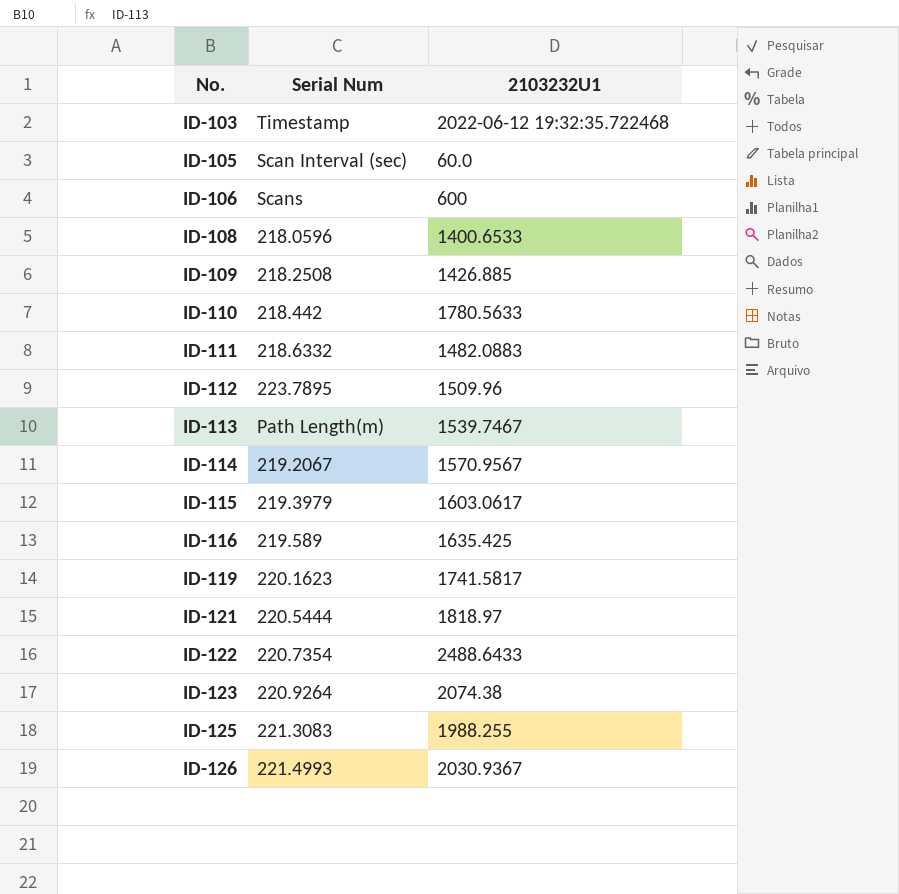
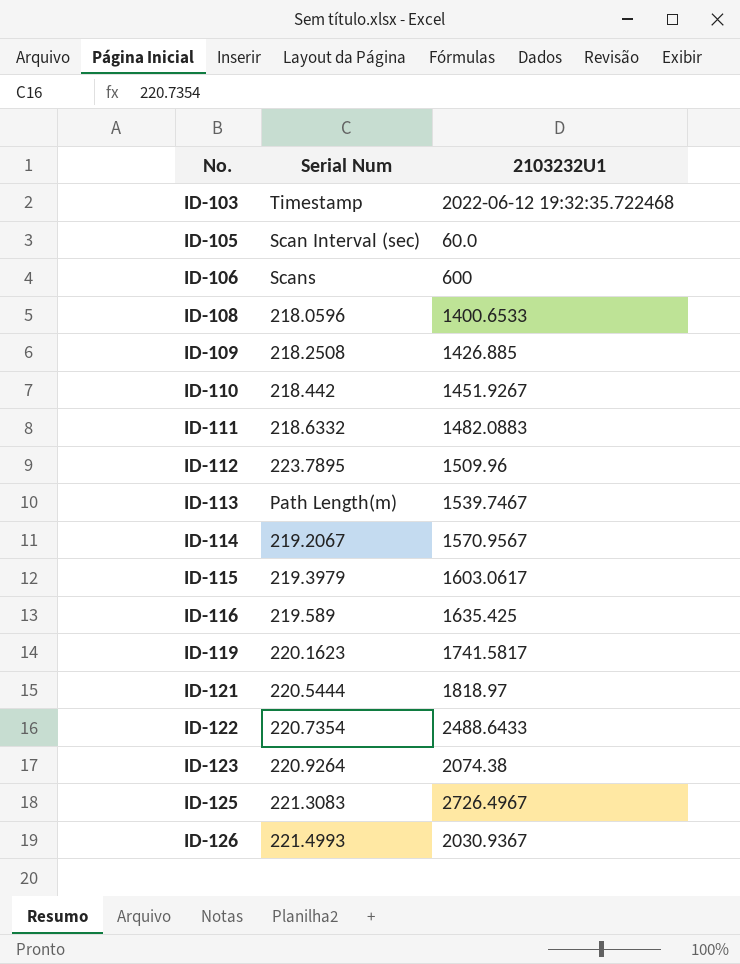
ID-110 | 2103232U1: 1780.5633 -> 1451.9267
ID-125 | 2103232U1: 1988.255 -> 2726.4967

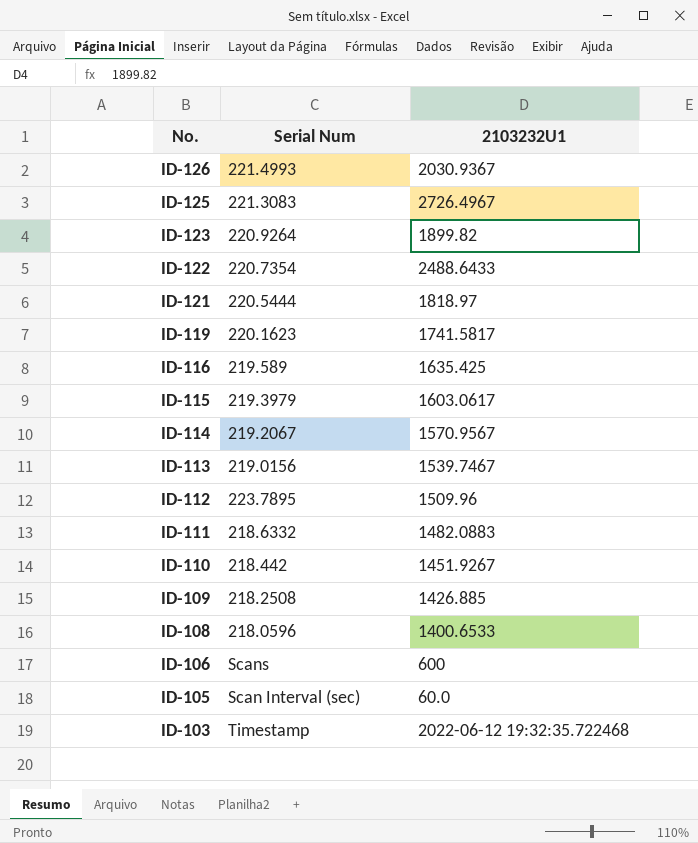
row order: No. ascending -> No. descending
ID-123 | 2103232U1: 2074.38 -> 1899.82
ID-113 | Serial Num: Path Length(m) -> 219.0156

